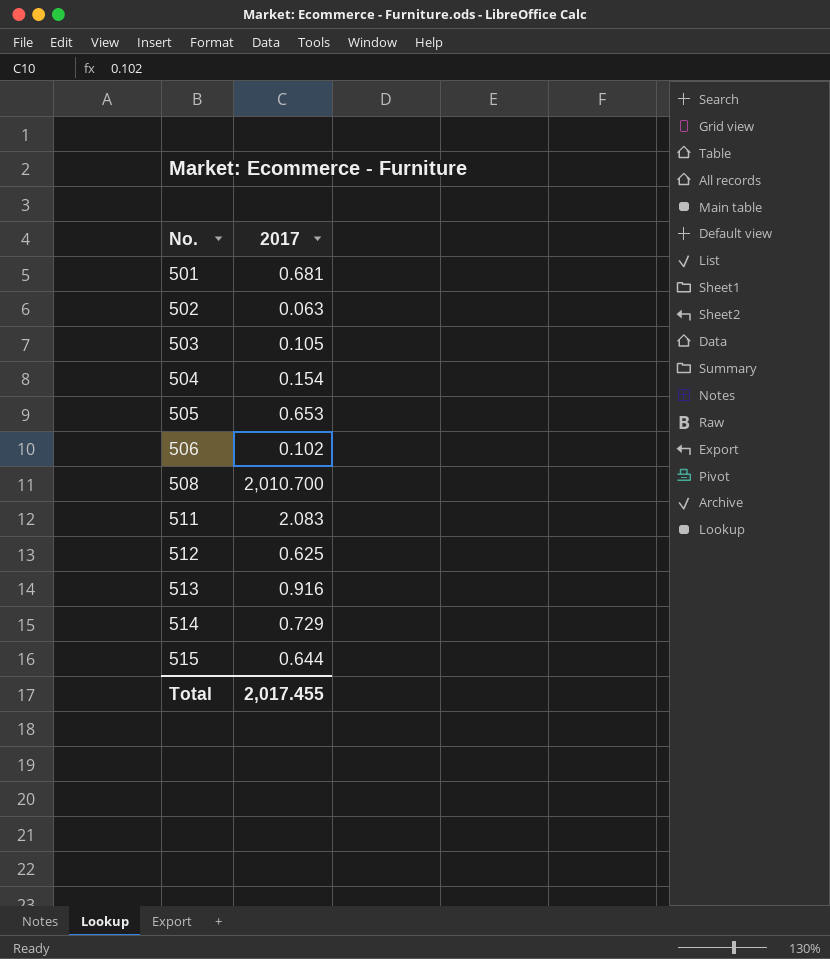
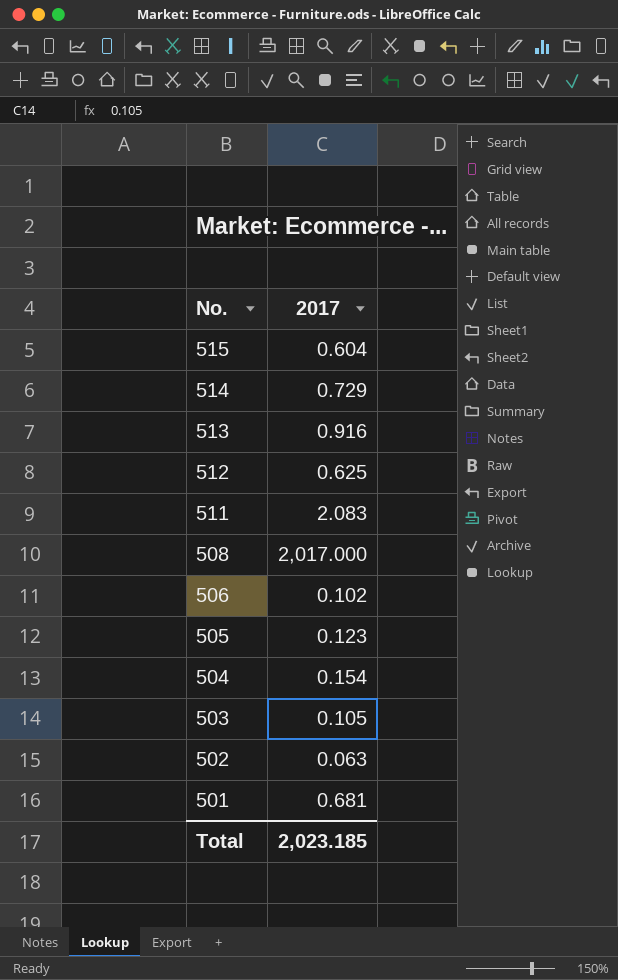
row order: No. ascending -> No. descending
515 | 2017: 0.644 -> 0.604
508 | 2017: 2,010.700 -> 2,017.000
505 | 2017: 0.653 -> 0.123
Total | 2017: 2,017.455 -> 2,023.185

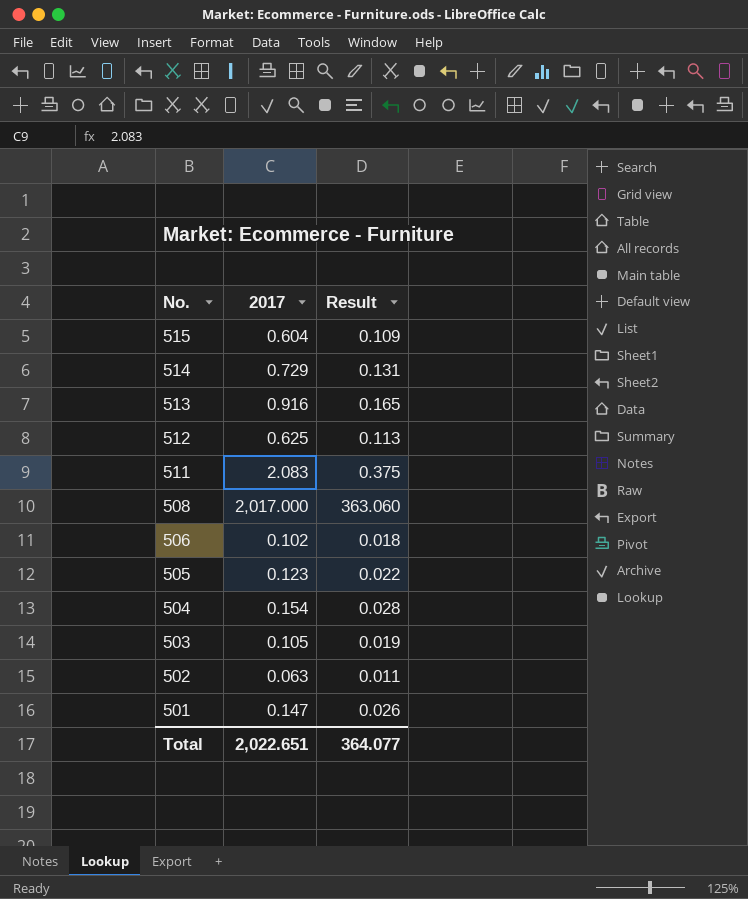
column Result | formula: none -> [2017] * 0.18
501 | 2017: 0.681 -> 0.147
Total | 2017: 2,023.185 -> 2,022.651

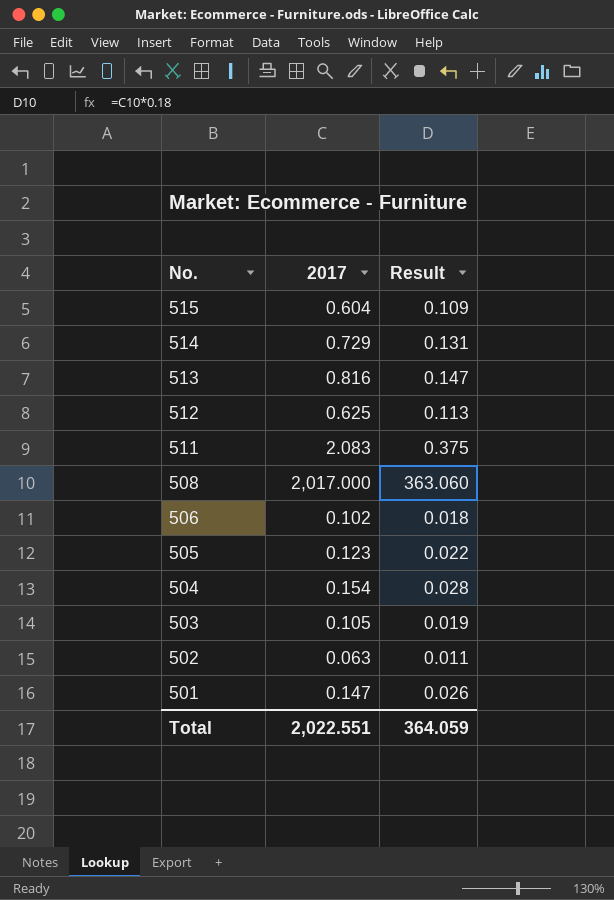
513 | 2017: 0.916 -> 0.816
513 | Result: 0.165 -> 0.147
Total | 2017: 2,022.651 -> 2,022.551
Total | Result: 364.077 -> 364.059

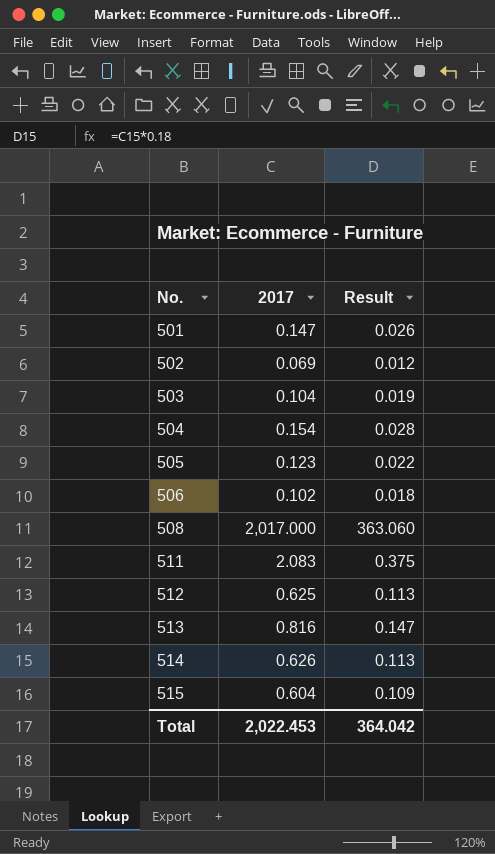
row order: No. descending -> No. ascending
502 | 2017: 0.063 -> 0.069
502 | Result: 0.011 -> 0.012
503 | 2017: 0.105 -> 0.104
514 | 2017: 0.729 -> 0.626
514 | Result: 0.131 -> 0.113
Total | 2017: 2,022.551 -> 2,022.453
Total | Result: 364.059 -> 364.042

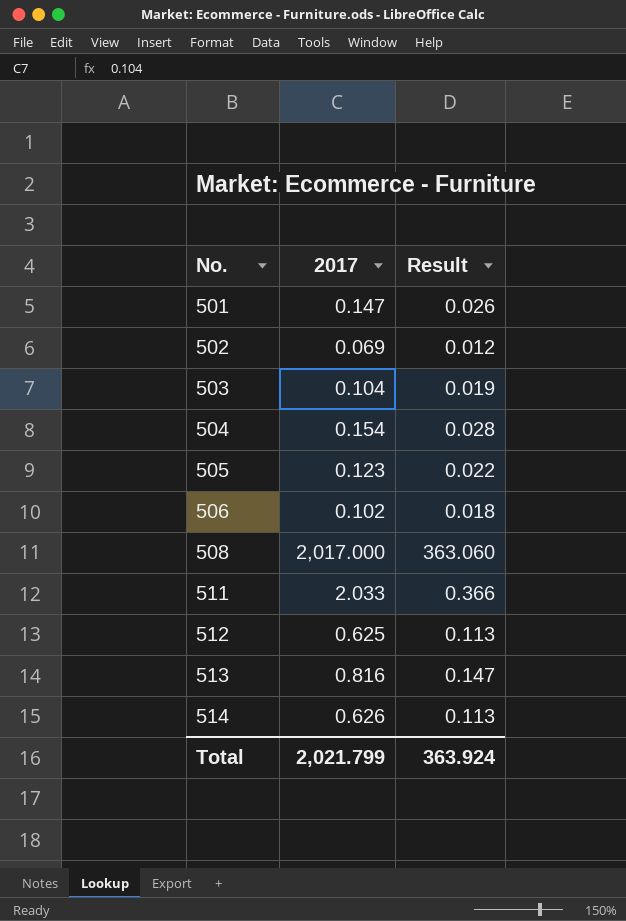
row 515: 0.604 | 0.109 -> none
511 | 2017: 2.083 -> 2.033
511 | Result: 0.375 -> 0.366
Total | 2017: 2,022.453 -> 2,021.799
Total | Result: 364.042 -> 363.924

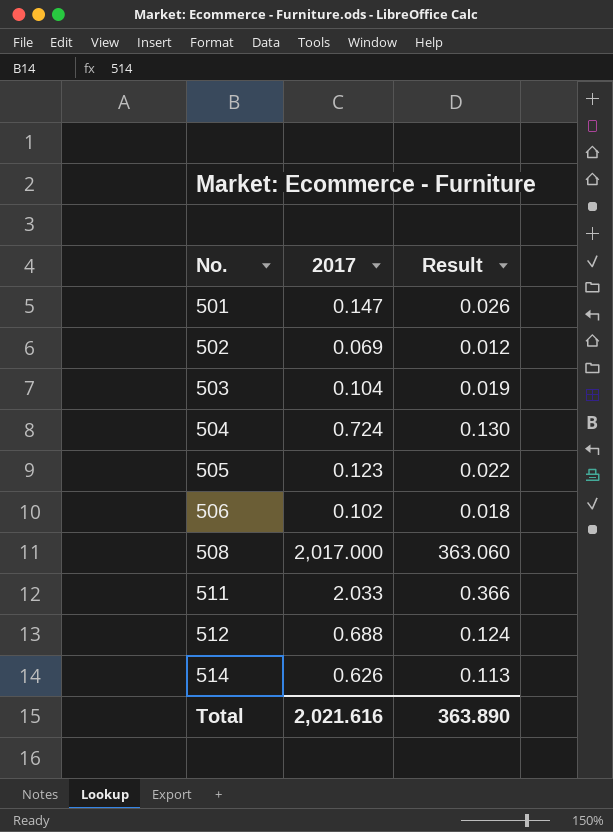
row 513: 0.816 | 0.147 -> none
504 | 2017: 0.154 -> 0.724
504 | Result: 0.028 -> 0.130
512 | 2017: 0.625 -> 0.688
512 | Result: 0.113 -> 0.124
Total | 2017: 2,021.799 -> 2,021.616
Total | Result: 363.924 -> 363.890

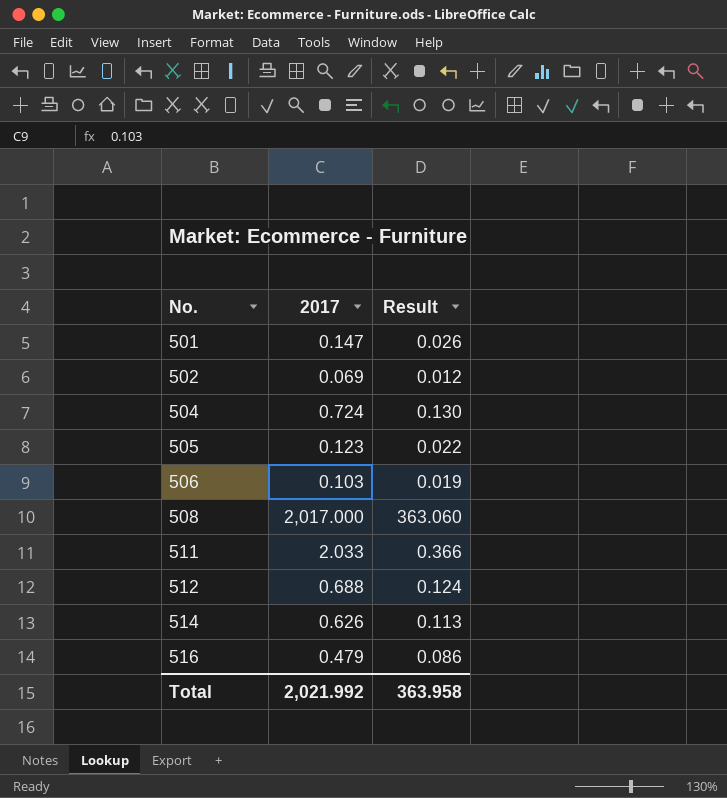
row 503: 0.104 | 0.019 -> none
506 | 2017: 0.102 -> 0.103
506 | Result: 0.018 -> 0.019
row 516: none -> 0.479 | 0.086
Total | 2017: 2,021.616 -> 2,021.992
Total | Result: 363.890 -> 363.958

